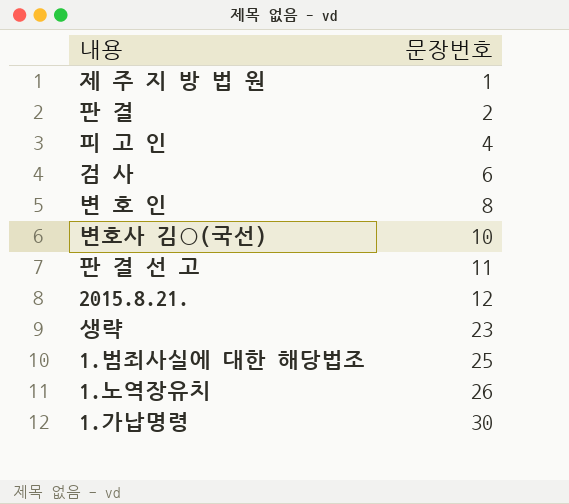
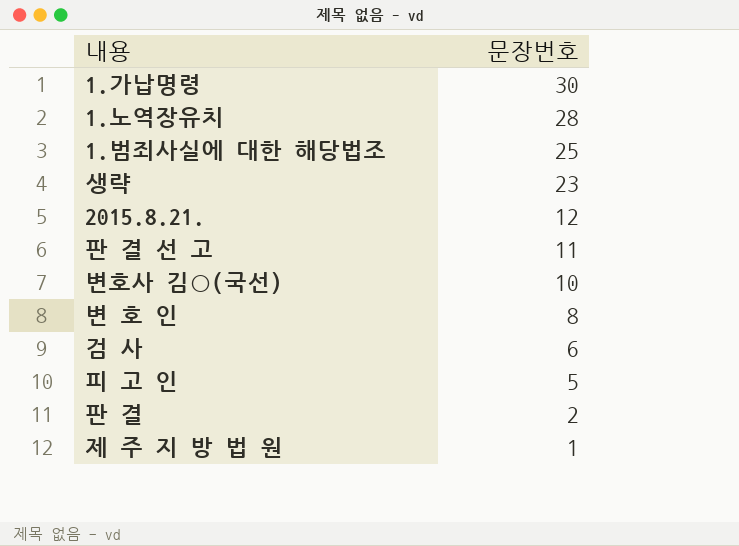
row order: 문장번호 ascending -> 문장번호 descending
1.노역장유치 | 문장번호: 26 -> 28
피 고 인 | 문장번호: 4 -> 5

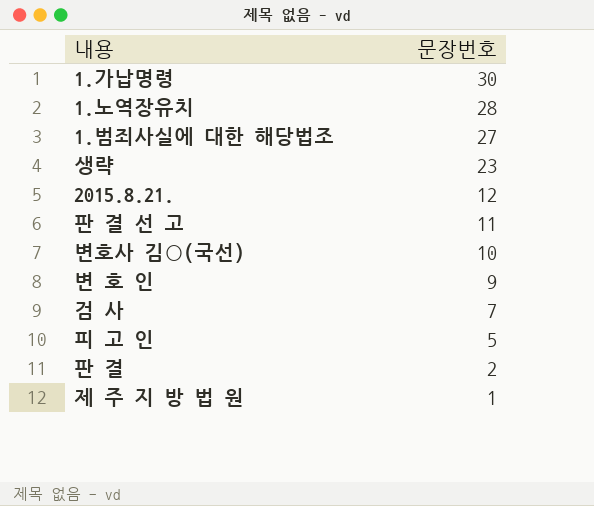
1.범죄사실에 대한 해당법조 | 문장번호: 25 -> 27
변 호 인 | 문장번호: 8 -> 9
검 사 | 문장번호: 6 -> 7

